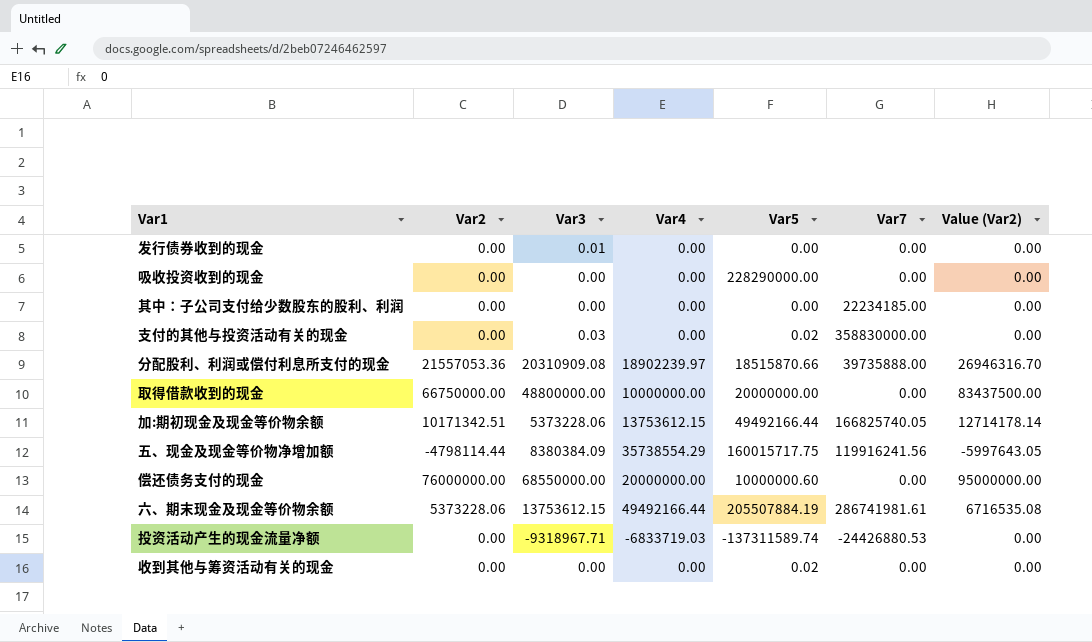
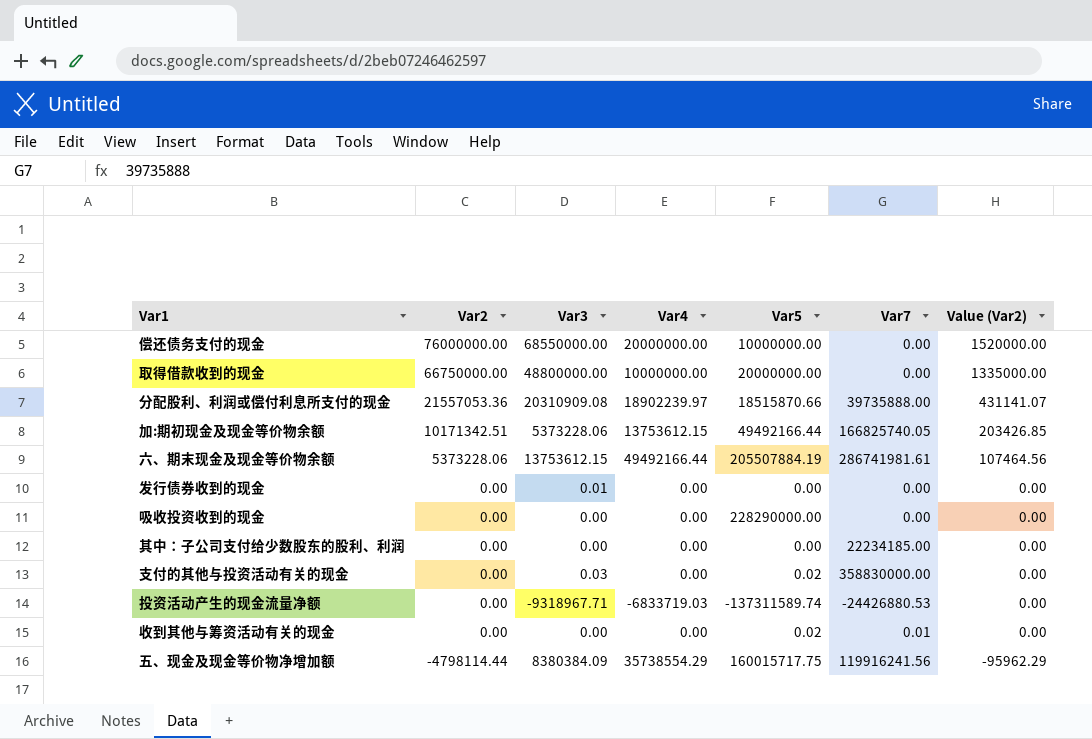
row order: none -> Var2 descending
column Value (Var2) | formula: [Var2] * 1.25 -> [Var2] * 0.02
偿还债务支付的现金 | Var5: 10000000.60 -> 10000000.00
收到其他与筹资活动有关的现金 | Var7: 0.00 -> 0.01

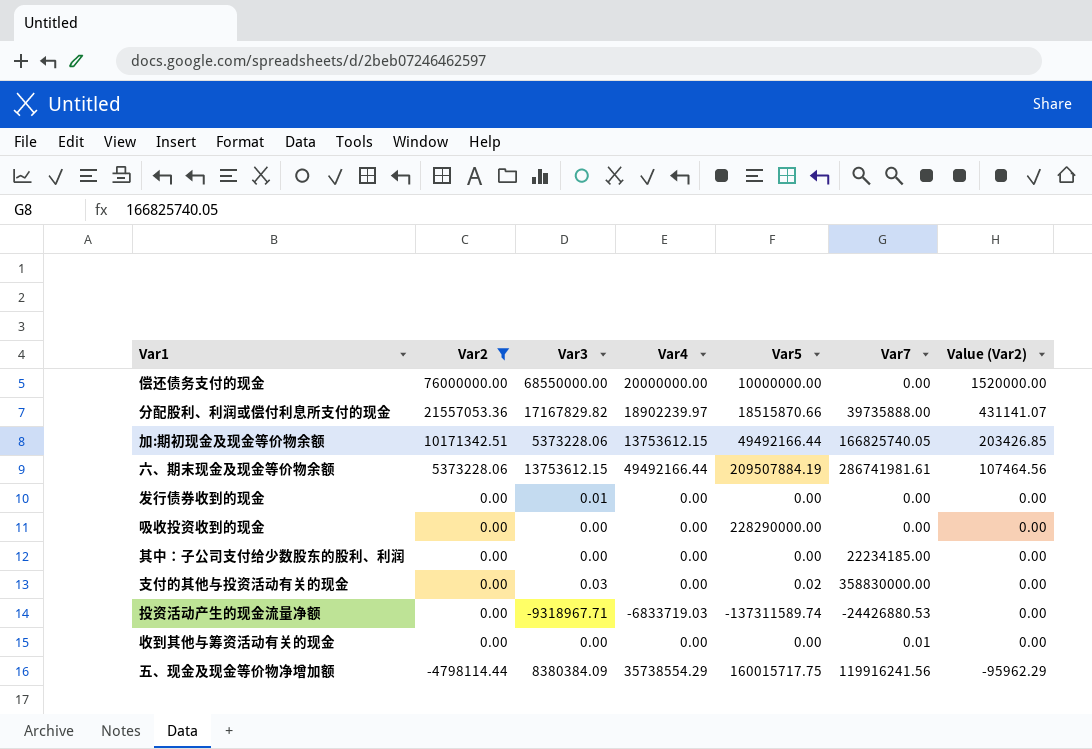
filter: none -> Var2 != 66750000.00
分配股利、利润或偿付利息所支付的现金 | Var3: 20310909.08 -> 17167829.82
六、期末现金及现金等价物余额 | Var5: 205507884.19 -> 209507884.19
收到其他与筹资活动有关的现金 | Var5: 0.02 -> 0.00

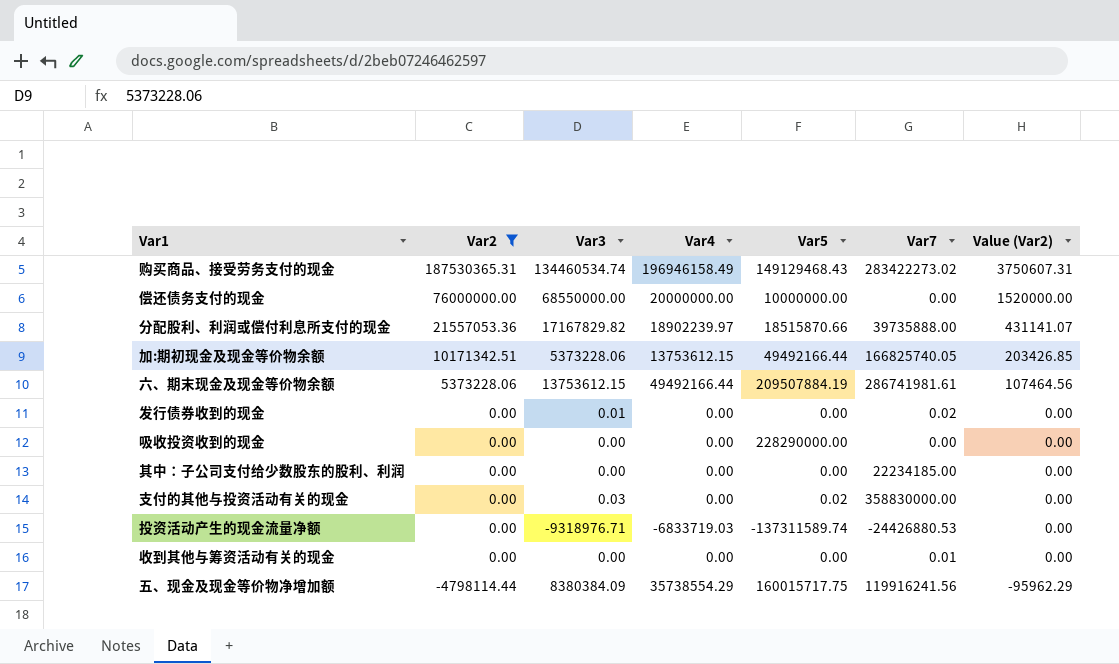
row 购买商品、接受劳务支付的现金: none -> 187530365.31 | 134460534.74 | 196946158.49 | 149129468.43 | 283422273.02 | 3750607.31
发行债券收到的现金 | Var7: 0.00 -> 0.02
投资活动产生的现金流量净额 | Var3: -9318967.71 -> -9318976.71

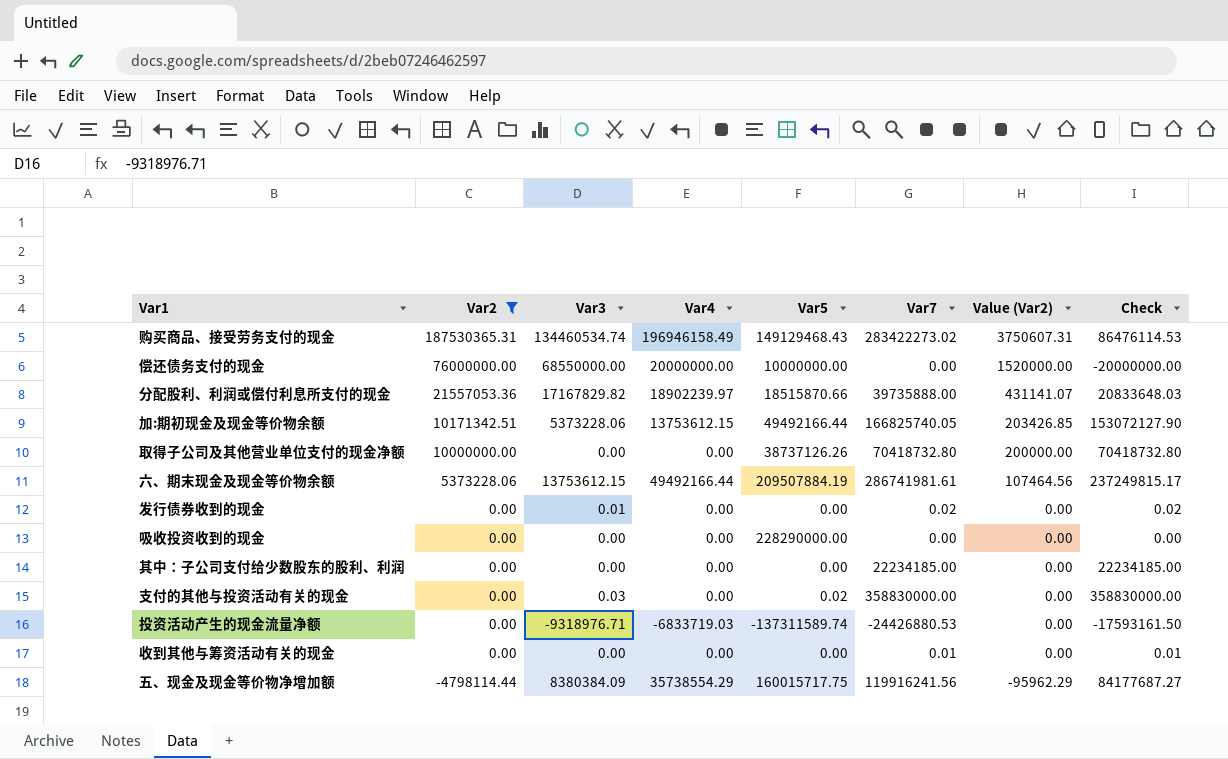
column Check | formula: none -> [Var7] - [Var4]
row 取得子公司及其他营业单位支付的现金净额: none -> 10000000.00 | 0.00 | 0.00 | 38737126.26 | 70418732.80 | 200000.00 | 70418732.80

